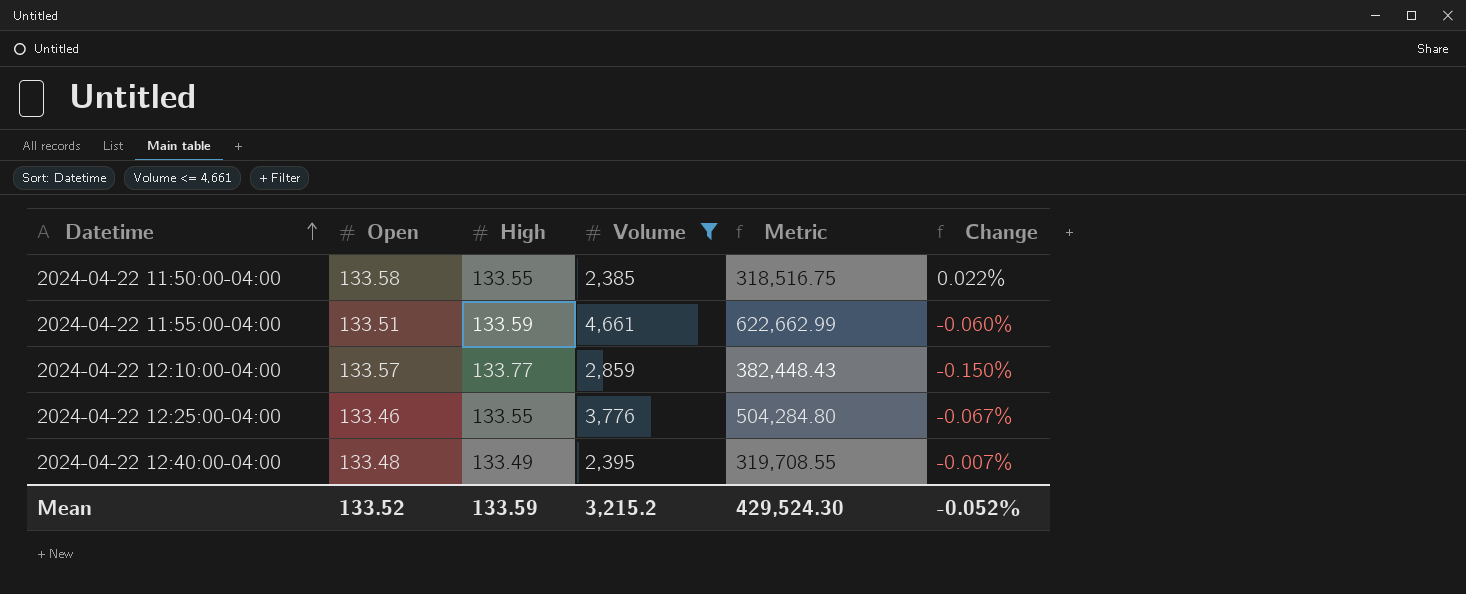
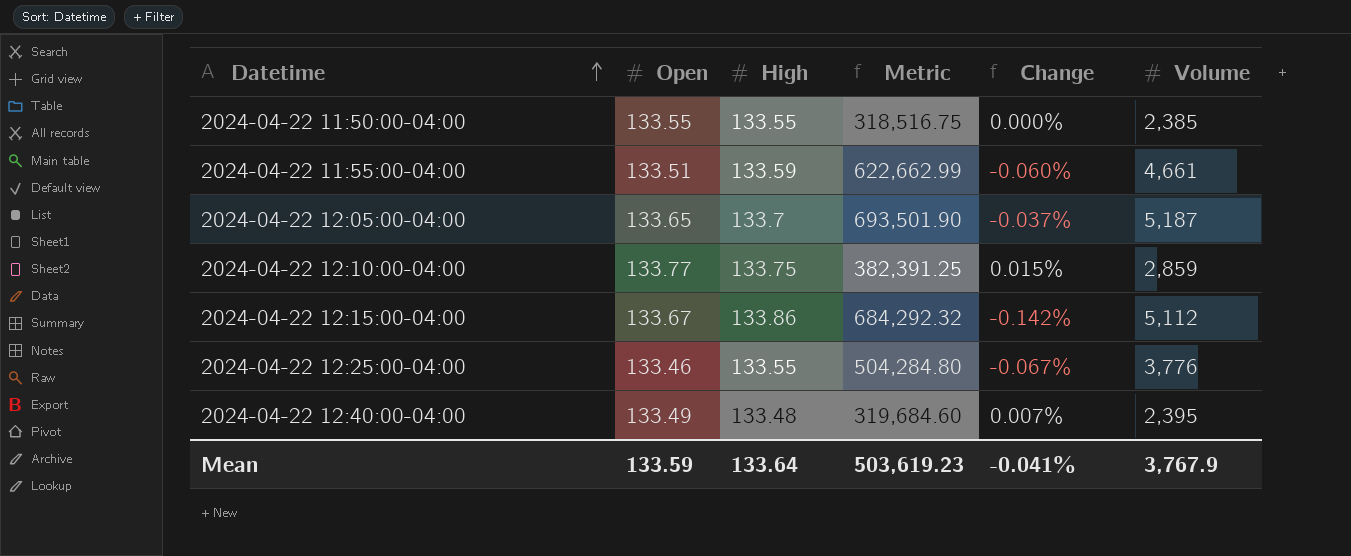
filter: Volume <= 4,661 -> none
column Volume | position: 4 -> 6
2024-04-22 11:50:00-04:00 | Open: 133.58 -> 133.55
2024-04-22 11:50:00-04:00 | Change: 0.022% -> 0.000%
2024-04-22 12:10:00-04:00 | Open: 133.57 -> 133.77
2024-04-22 12:10:00-04:00 | High: 133.77 -> 133.75
2024-04-22 12:10:00-04:00 | Metric: 382,448.43 -> 382,391.25
2024-04-22 12:10:00-04:00 | Change: -0.150% -> 0.015%
2024-04-22 12:40:00-04:00 | Open: 133.48 -> 133.49
2024-04-22 12:40:00-04:00 | High: 133.49 -> 133.48
2024-04-22 12:40:00-04:00 | Metric: 319,708.55 -> 319,684.60
2024-04-22 12:40:00-04:00 | Change: -0.007% -> 0.007%
Mean | Open: 133.52 -> 133.59
Mean | High: 133.59 -> 133.64
Mean | Metric: 429,524.30 -> 503,619.23
Mean | Change: -0.052% -> -0.041%
Mean | Volume: 3,215.2 -> 3,767.9

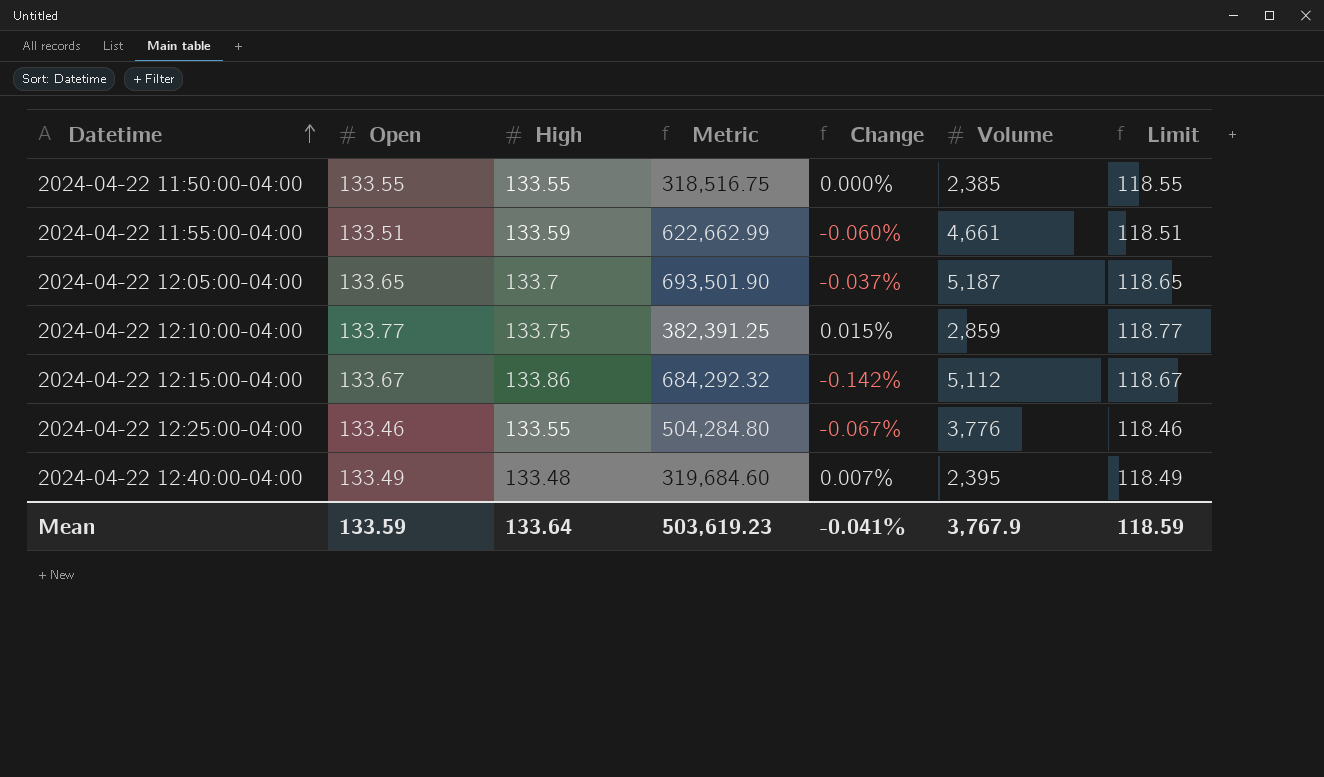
column Limit | formula: none -> [Open] - 15

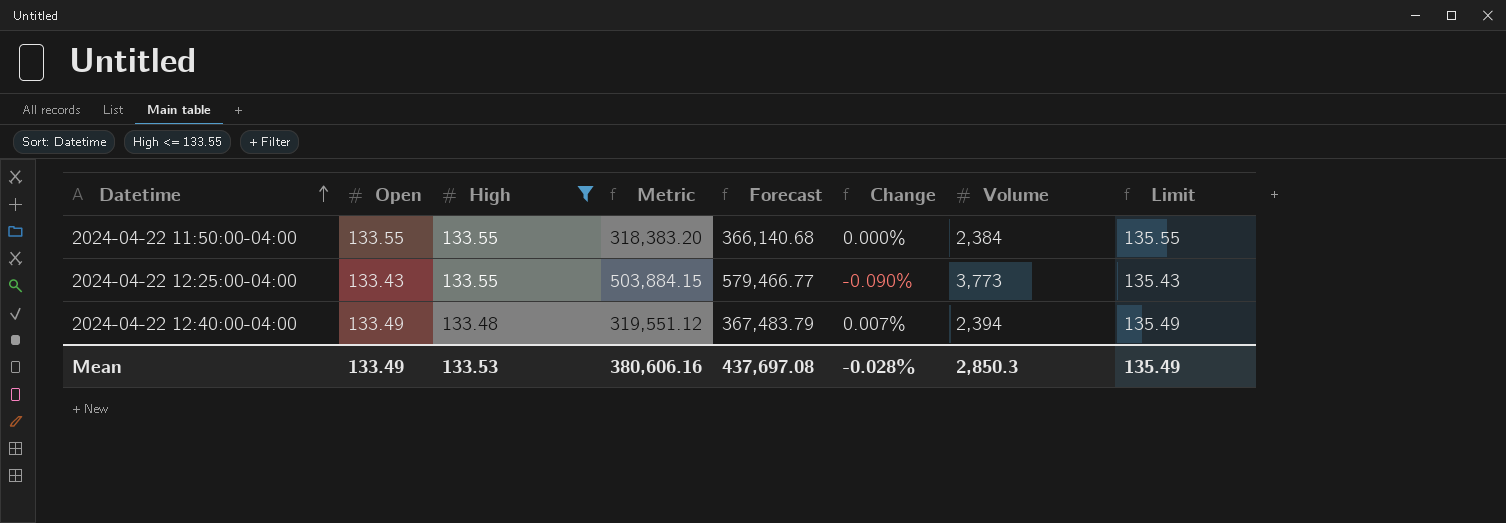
filter: none -> High <= 133.55
column Forecast | formula: none -> [Metric] * 1.15
column Limit | formula: [Open] - 15 -> [Open] + 2
2024-04-22 11:50:00-04:00 | Metric: 318,516.75 -> 318,383.20
2024-04-22 11:50:00-04:00 | Volume: 2,385 -> 2,384
2024-04-22 12:25:00-04:00 | Open: 133.46 -> 133.43
2024-04-22 12:25:00-04:00 | Metric: 504,284.80 -> 503,884.15
2024-04-22 12:25:00-04:00 | Change: -0.067% -> -0.090%
2024-04-22 12:25:00-04:00 | Volume: 3,776 -> 3,773
2024-04-22 12:40:00-04:00 | Metric: 319,684.60 -> 319,551.12
2024-04-22 12:40:00-04:00 | Volume: 2,395 -> 2,394
Mean | Open: 133.59 -> 133.49
Mean | High: 133.64 -> 133.53
Mean | Metric: 503,619.23 -> 380,606.16
Mean | Change: -0.041% -> -0.028%
Mean | Volume: 3,767.9 -> 2,850.3
Mean | Limit: 118.59 -> 135.49

